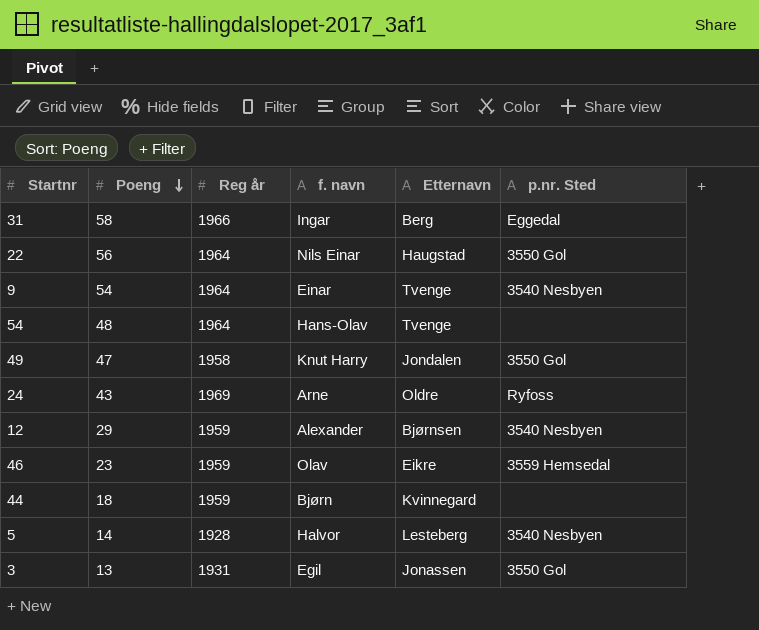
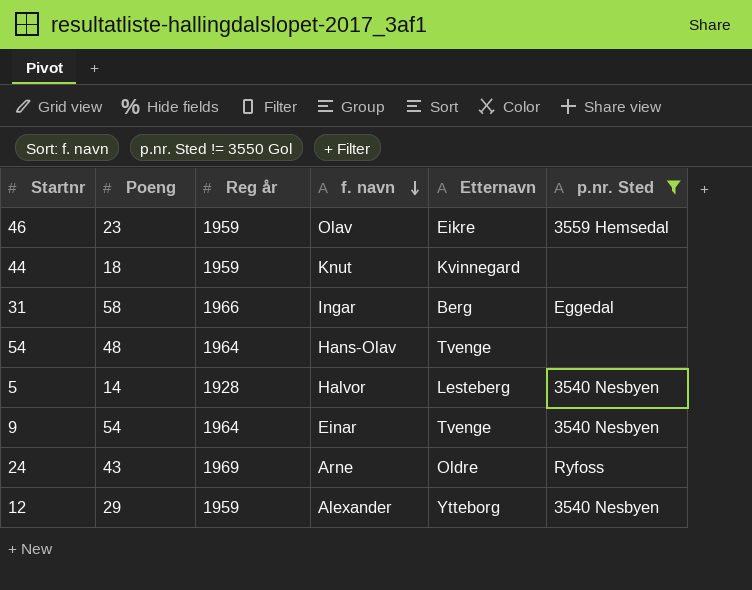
filter: none -> p.nr. Sted != 3550 Gol
row order: Poeng descending -> f. navn descending
44 | f. navn: Bjørn -> Knut
12 | Etternavn: Bjørnsen -> Ytteborg

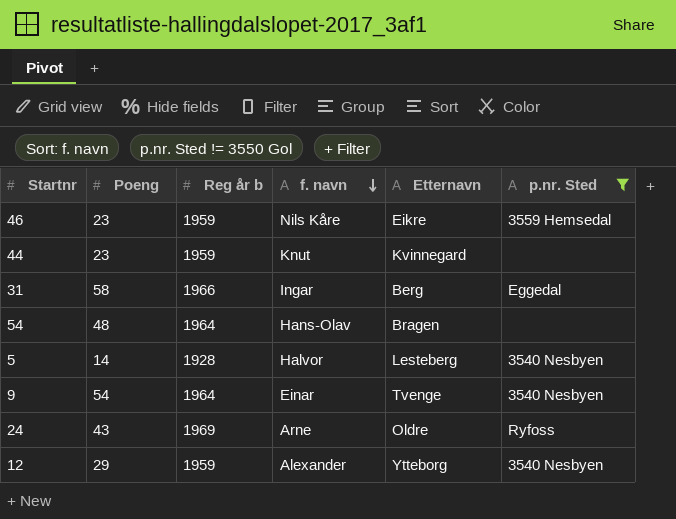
column name: Reg år -> Reg år b
46 | f. navn: Olav -> Nils Kåre
44 | Poeng: 18 -> 23
54 | Etternavn: Tvenge -> Bragen

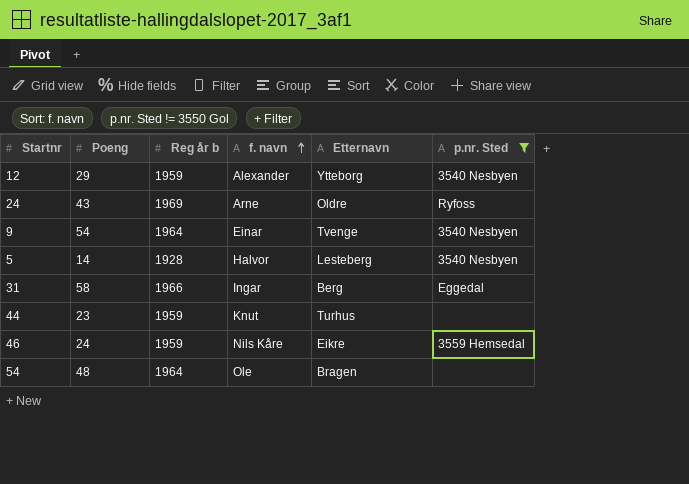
row order: f. navn descending -> f. navn ascending
44 | Etternavn: Kvinnegard -> Turhus
46 | Poeng: 23 -> 24
54 | f. navn: Hans-Olav -> Ole

